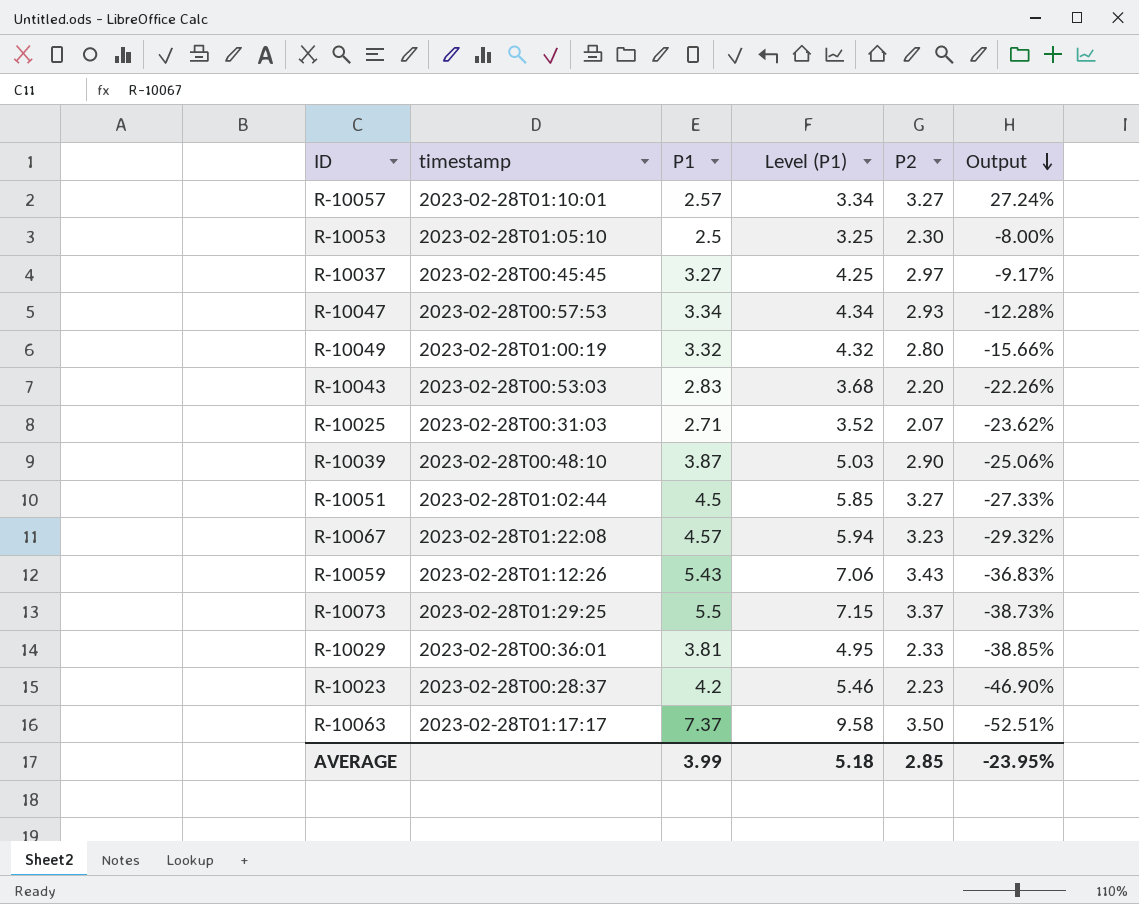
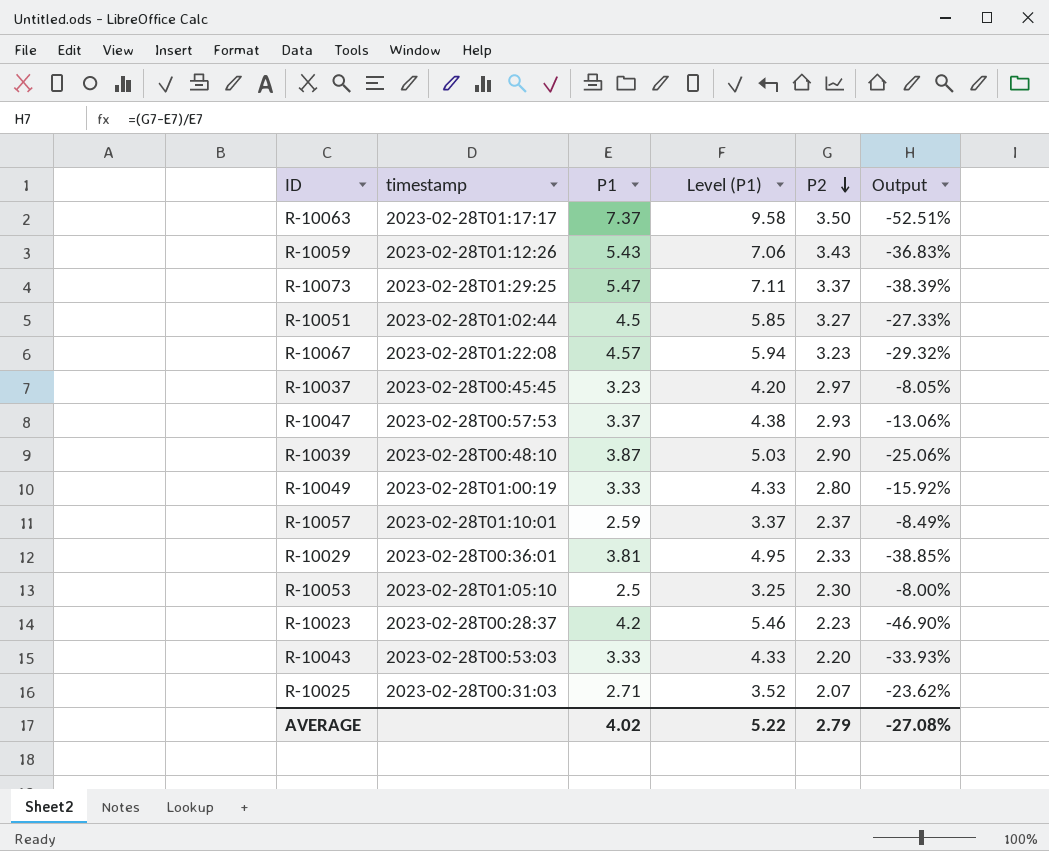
row order: Output descending -> P2 descending
R-10073 | P1: 5.5 -> 5.47
R-10073 | Level (P1): 7.15 -> 7.11
R-10073 | Output: -38.73% -> -38.39%
R-10037 | P1: 3.27 -> 3.23
R-10037 | Level (P1): 4.25 -> 4.20
R-10037 | Output: -9.17% -> -8.05%
R-10047 | P1: 3.34 -> 3.37
R-10047 | Level (P1): 4.34 -> 4.38
R-10047 | Output: -12.28% -> -13.06%
R-10049 | P1: 3.32 -> 3.33
R-10049 | Level (P1): 4.32 -> 4.33
R-10049 | Output: -15.66% -> -15.92%
R-10057 | P1: 2.57 -> 2.59
R-10057 | Level (P1): 3.34 -> 3.37
R-10057 | P2: 3.27 -> 2.37
R-10057 | Output: 27.24% -> -8.49%
R-10043 | P1: 2.83 -> 3.33
R-10043 | Level (P1): 3.68 -> 4.33
R-10043 | Output: -22.26% -> -33.93%
AVERAGE | P1: 3.99 -> 4.02
AVERAGE | Level (P1): 5.18 -> 5.22
AVERAGE | P2: 2.85 -> 2.79
AVERAGE | Output: -23.95% -> -27.08%

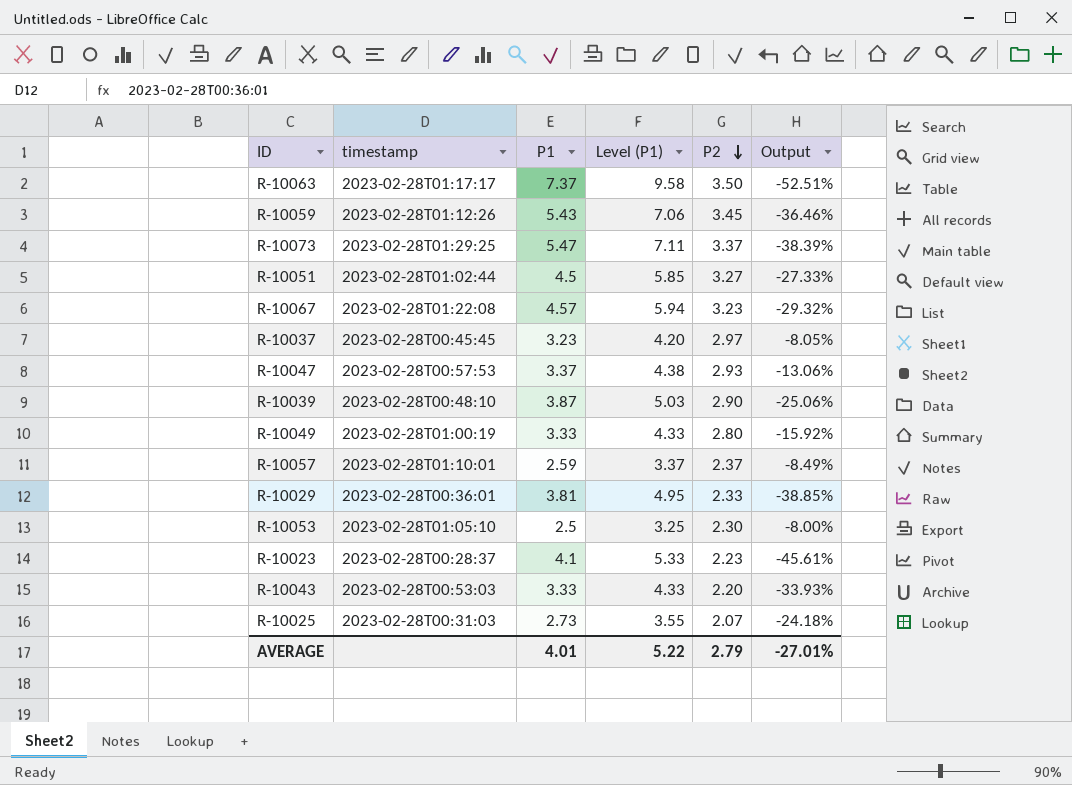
R-10059 | P2: 3.43 -> 3.45
R-10059 | Output: -36.83% -> -36.46%
R-10023 | P1: 4.2 -> 4.1
R-10023 | Level (P1): 5.46 -> 5.33
R-10023 | Output: -46.90% -> -45.61%
R-10025 | P1: 2.71 -> 2.73
R-10025 | Level (P1): 3.52 -> 3.55
R-10025 | Output: -23.62% -> -24.18%
AVERAGE | P1: 4.02 -> 4.01
AVERAGE | Output: -27.08% -> -27.01%

